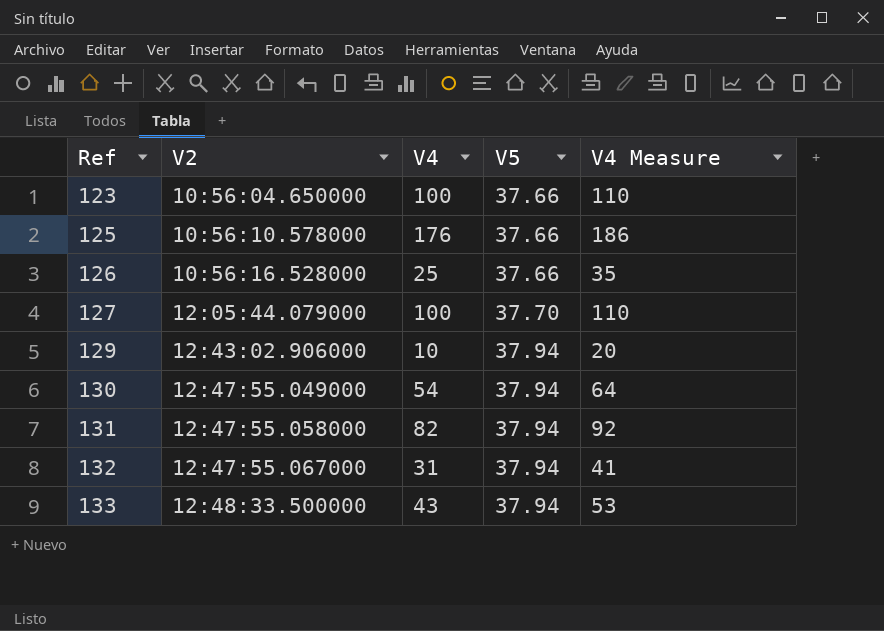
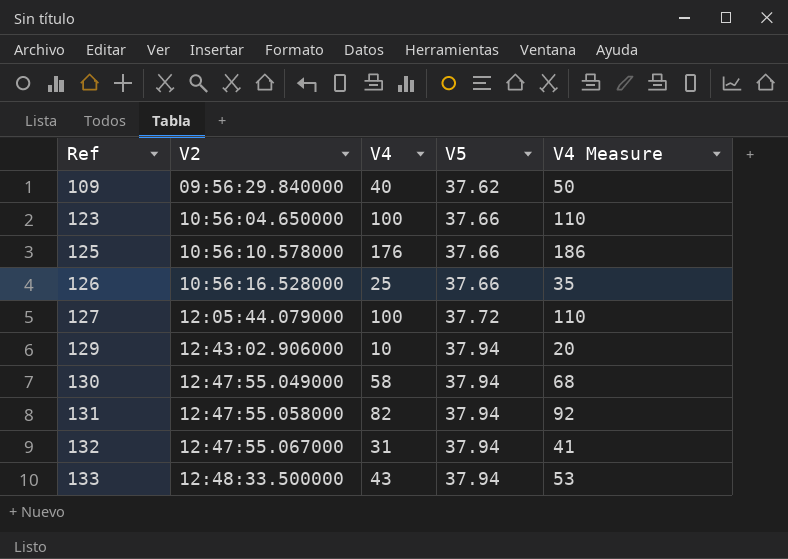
row 109: none -> 09:56:29.840000 | 40 | 37.62 | 50
127 | V5: 37.70 -> 37.72
130 | V4: 54 -> 58
130 | V4 Measure: 64 -> 68

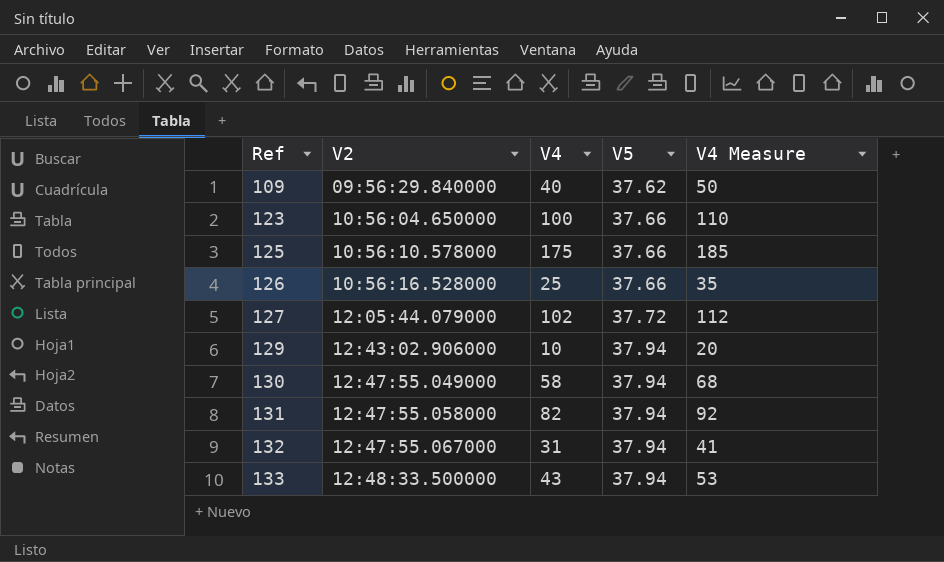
125 | V4: 176 -> 175
125 | V4 Measure: 186 -> 185
127 | V4: 100 -> 102
127 | V4 Measure: 110 -> 112

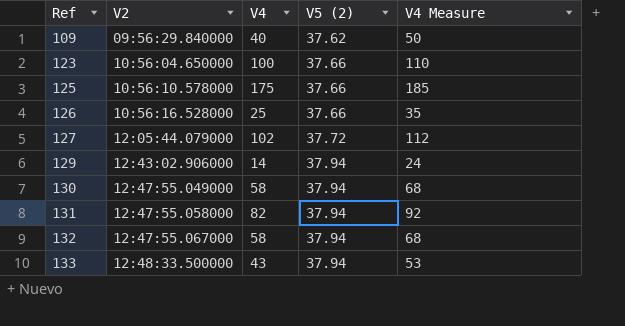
column name: V5 -> V5 (2)
129 | V4: 10 -> 14
129 | V4 Measure: 20 -> 24
132 | V4: 31 -> 58
132 | V4 Measure: 41 -> 68

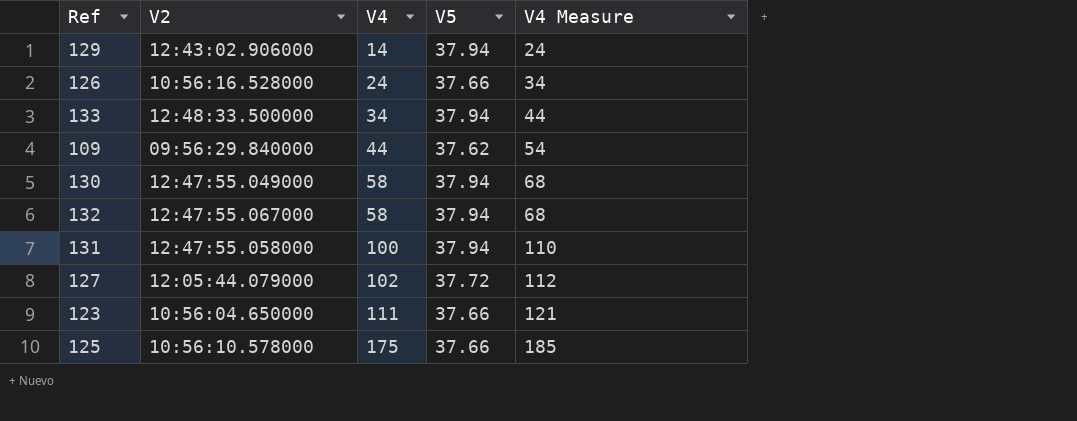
row order: Ref ascending -> V4 ascending
column name: V5 (2) -> V5
126 | V4: 25 -> 24
126 | V4 Measure: 35 -> 34
133 | V4: 43 -> 34
133 | V4 Measure: 53 -> 44
109 | V4: 40 -> 44
109 | V4 Measure: 50 -> 54
131 | V4: 82 -> 100
131 | V4 Measure: 92 -> 110
123 | V4: 100 -> 111
123 | V4 Measure: 110 -> 121

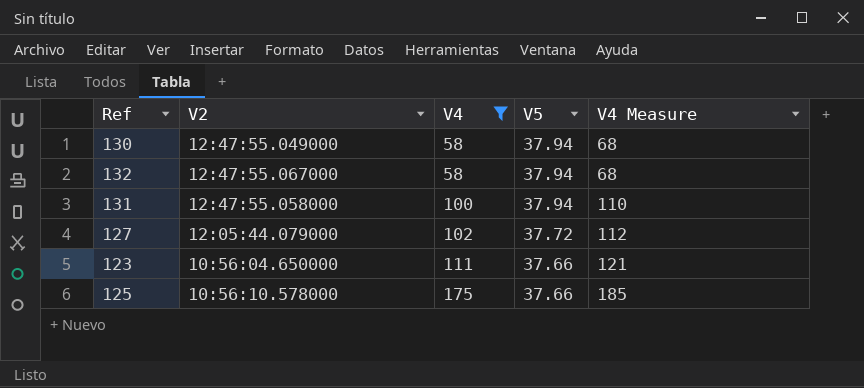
filter: none -> V4 >= 58

